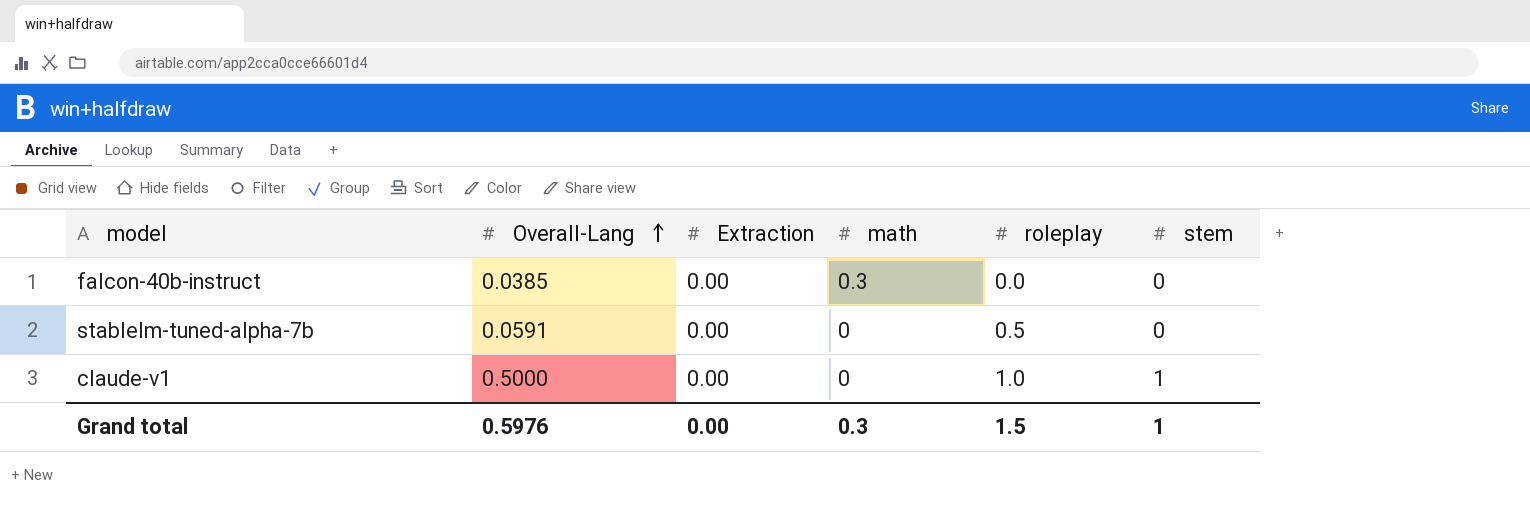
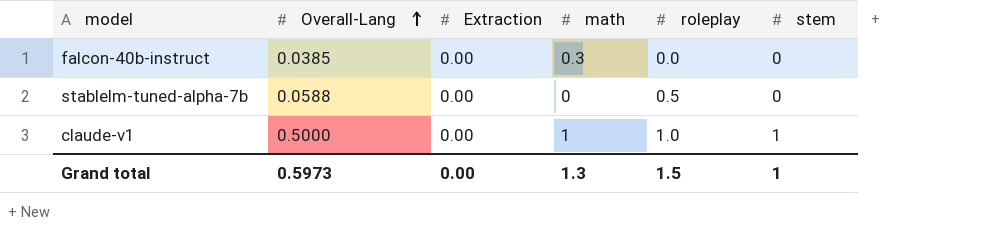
stablelm-tuned-alpha-7b | Overall-Lang: 0.0591 -> 0.0588
claude-v1 | math: 0 -> 1
Grand total | Overall-Lang: 0.5976 -> 0.5973
Grand total | math: 0.3 -> 1.3

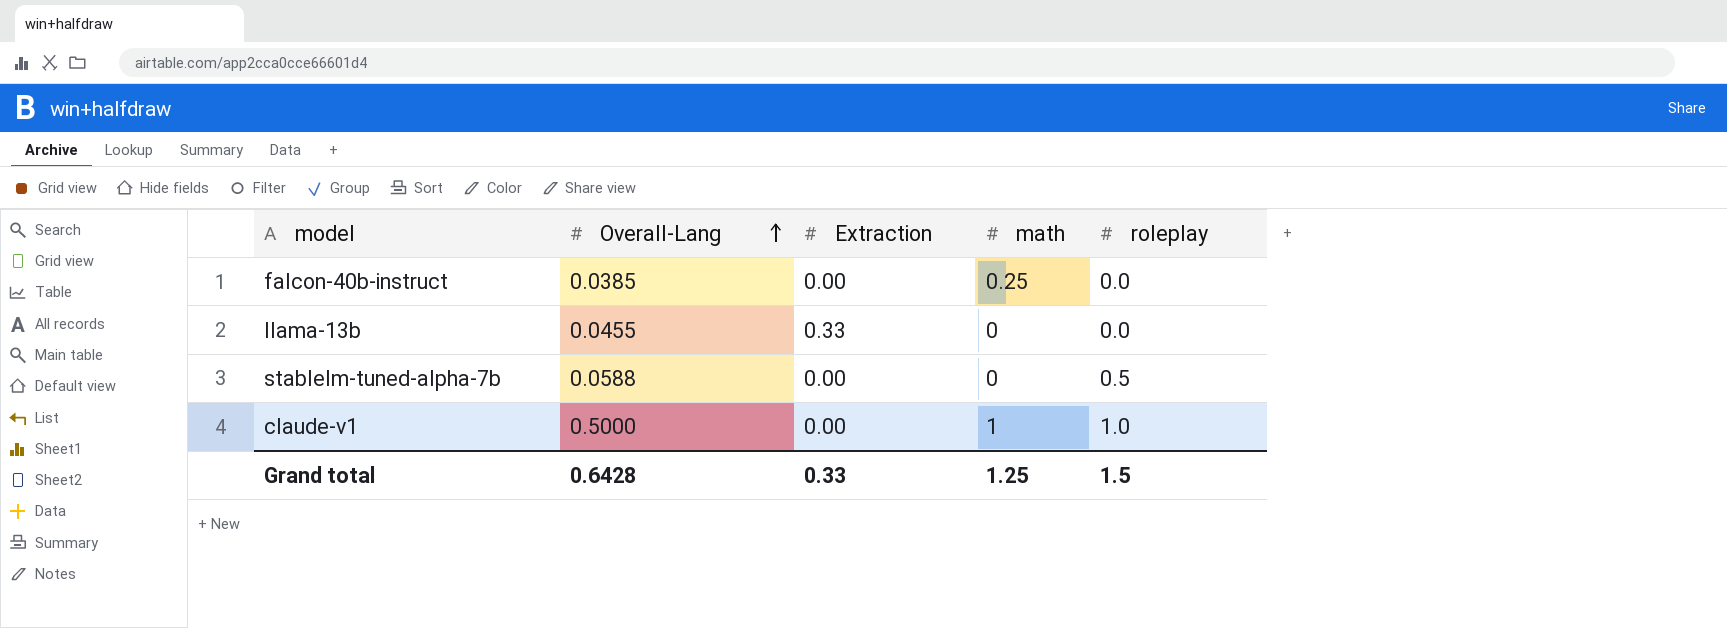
column stem | position: 6 -> none
falcon-40b-instruct | math: 0.3 -> 0.25
row llama-13b: none -> 0.0455 | 0.33 | 0 | 0.0
Grand total | Overall-Lang: 0.5973 -> 0.6428
Grand total | Extraction: 0.00 -> 0.33
Grand total | math: 1.3 -> 1.25

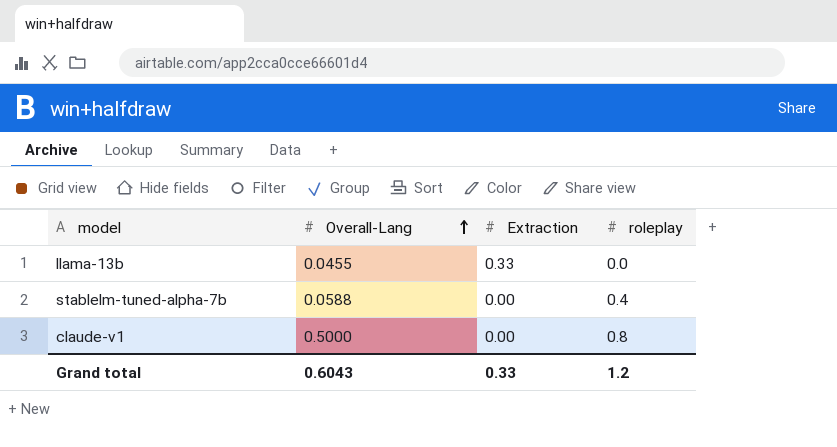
column math | position: 4 -> none
row falcon-40b-instruct: 0.0385 | 0.00 | 0.25 | 0.0 -> none
stablelm-tuned-alpha-7b | roleplay: 0.5 -> 0.4
claude-v1 | roleplay: 1.0 -> 0.8
Grand total | Overall-Lang: 0.6428 -> 0.6043
Grand total | roleplay: 1.5 -> 1.2

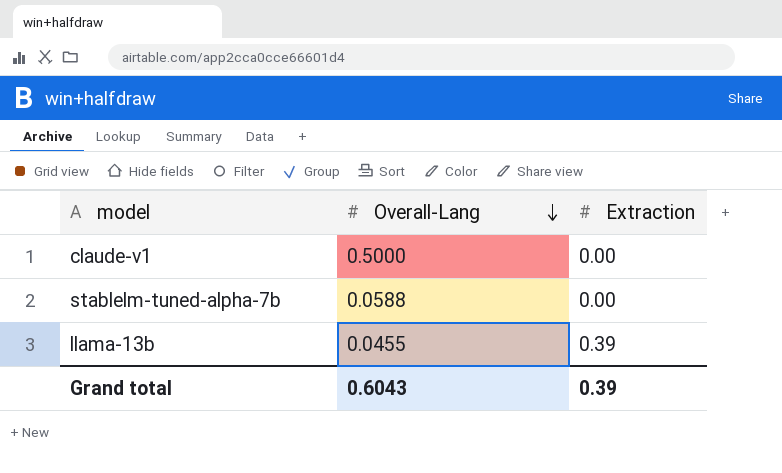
row order: Overall-Lang ascending -> Overall-Lang descending
column roleplay | position: 4 -> none
llama-13b | Extraction: 0.33 -> 0.39
Grand total | Extraction: 0.33 -> 0.39

